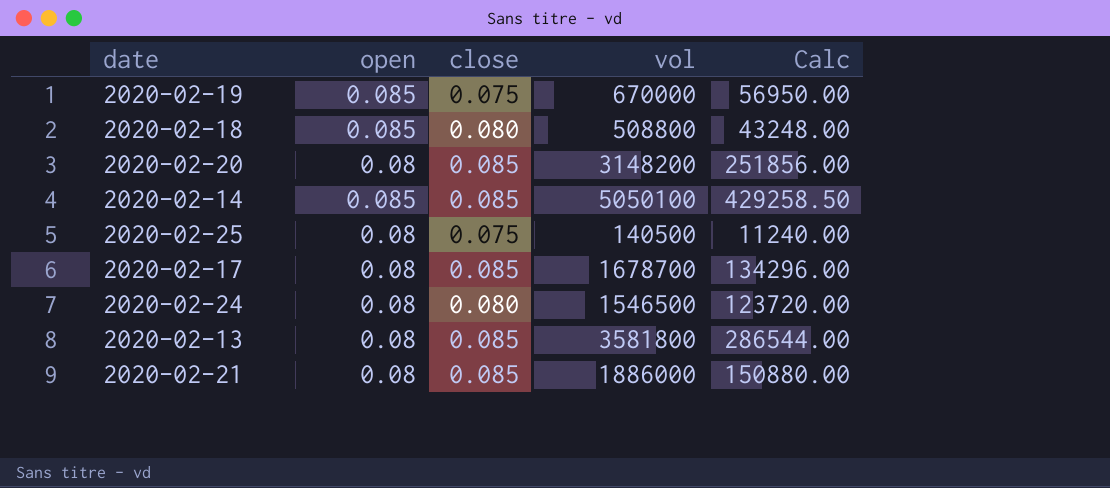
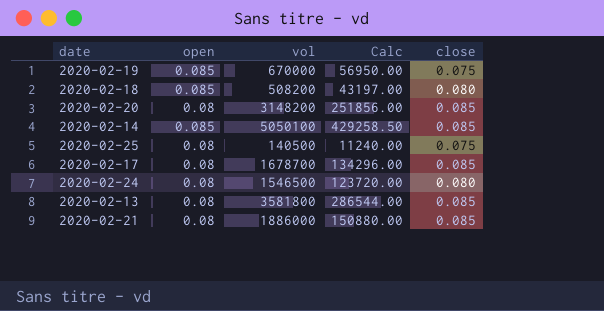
column close | position: 3 -> 5
2020-02-18 | vol: 508800 -> 508200
2020-02-18 | Calc: 43248.00 -> 43197.00

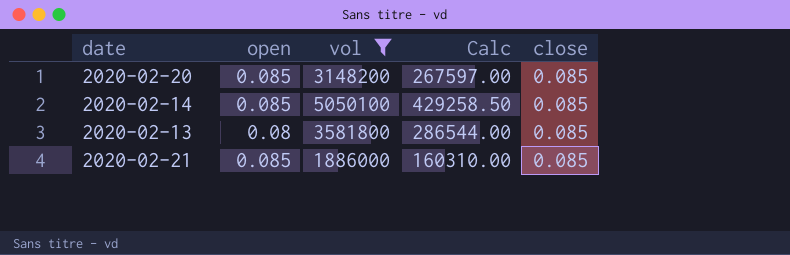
filter: none -> vol >= 1886000
2020-02-20 | open: 0.08 -> 0.085
2020-02-20 | Calc: 251856.00 -> 267597.00
2020-02-21 | open: 0.08 -> 0.085
2020-02-21 | Calc: 150880.00 -> 160310.00

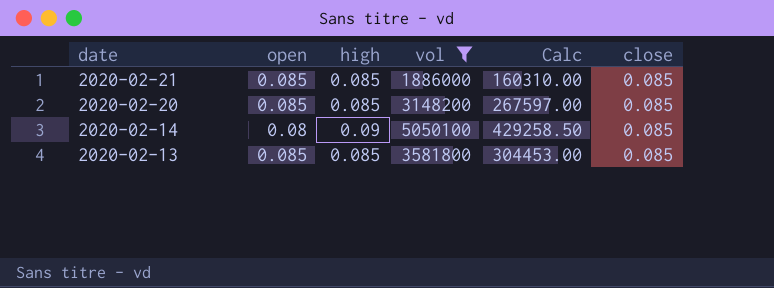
row order: none -> date descending
column high | position: none -> 3
column Calc | formula: [open] * [vol] -> [vol] * [close]
2020-02-14 | open: 0.085 -> 0.08
2020-02-13 | open: 0.08 -> 0.085

